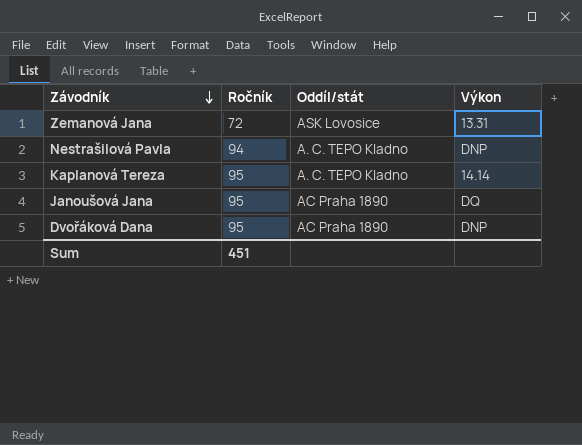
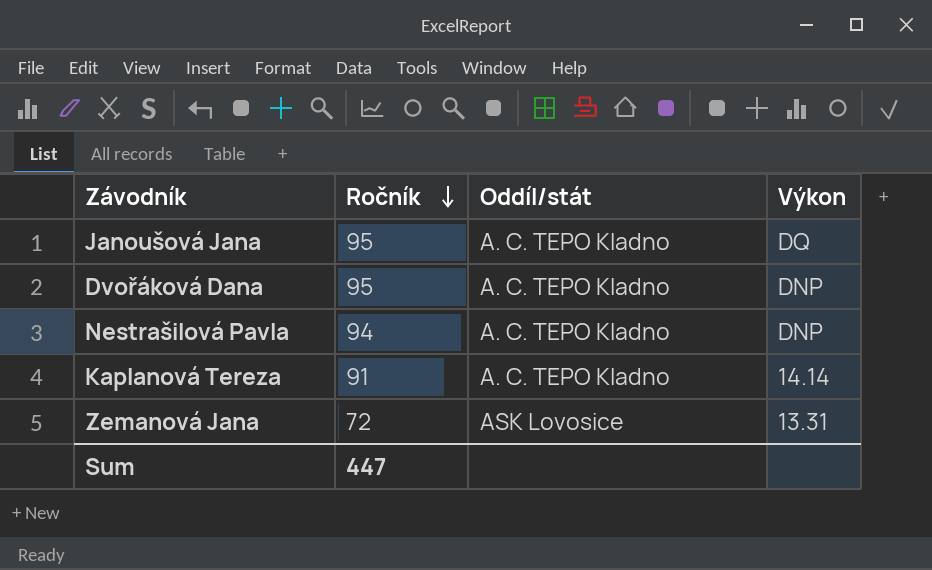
row order: Závodník descending -> Ročník descending
Janoušová Jana | Oddíl/stát: AC Praha 1890 -> A. C. TEPO Kladno
Dvořáková Dana | Oddíl/stát: AC Praha 1890 -> A. C. TEPO Kladno
Kaplanová Tereza | Ročník: 95 -> 91
Sum | Ročník: 451 -> 447

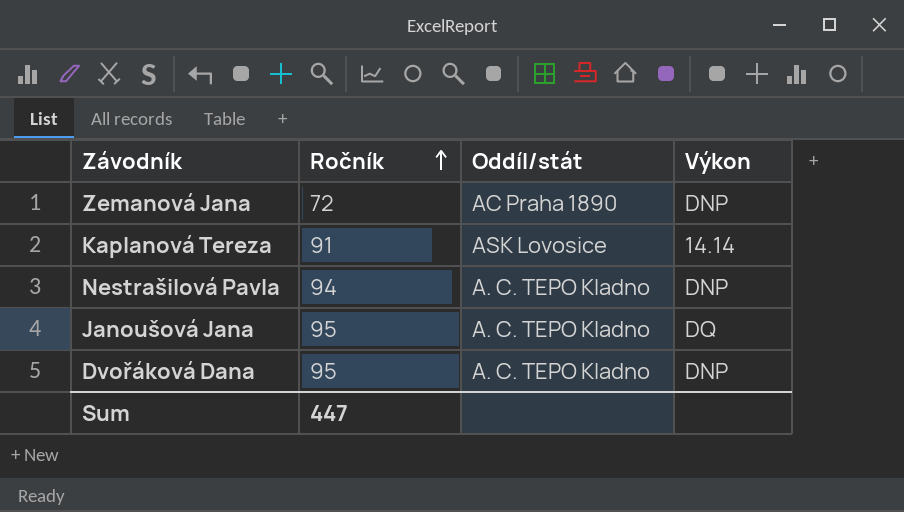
row order: Ročník descending -> Ročník ascending
Zemanová Jana | Oddíl/stát: ASK Lovosice -> AC Praha 1890
Zemanová Jana | Výkon: 13.31 -> DNP
Kaplanová Tereza | Oddíl/stát: A. C. TEPO Kladno -> ASK Lovosice

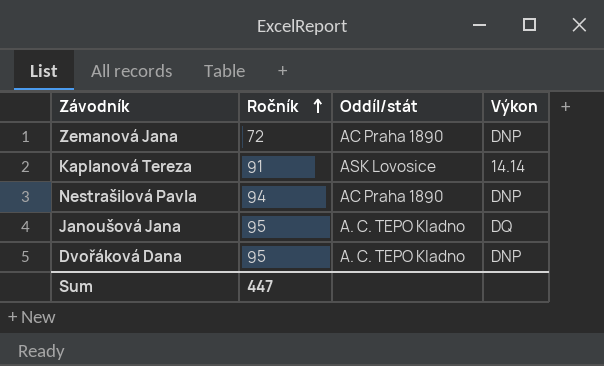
Nestrašilová Pavla | Oddíl/stát: A. C. TEPO Kladno -> AC Praha 1890

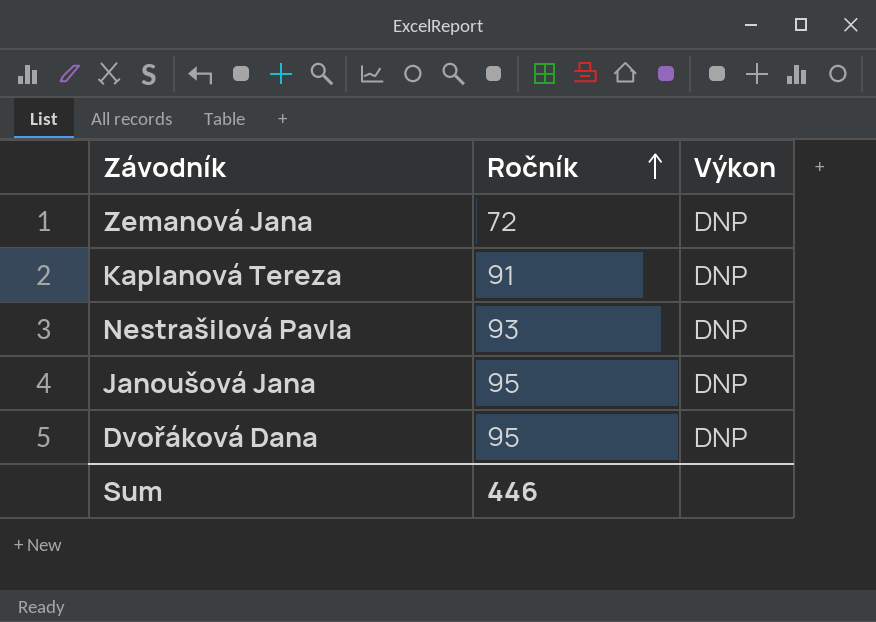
column Oddíl/stát | position: 3 -> none
Kaplanová Tereza | Výkon: 14.14 -> DNP
Nestrašilová Pavla | Ročník: 94 -> 93
Janoušová Jana | Výkon: DQ -> DNP
Sum | Ročník: 447 -> 446

